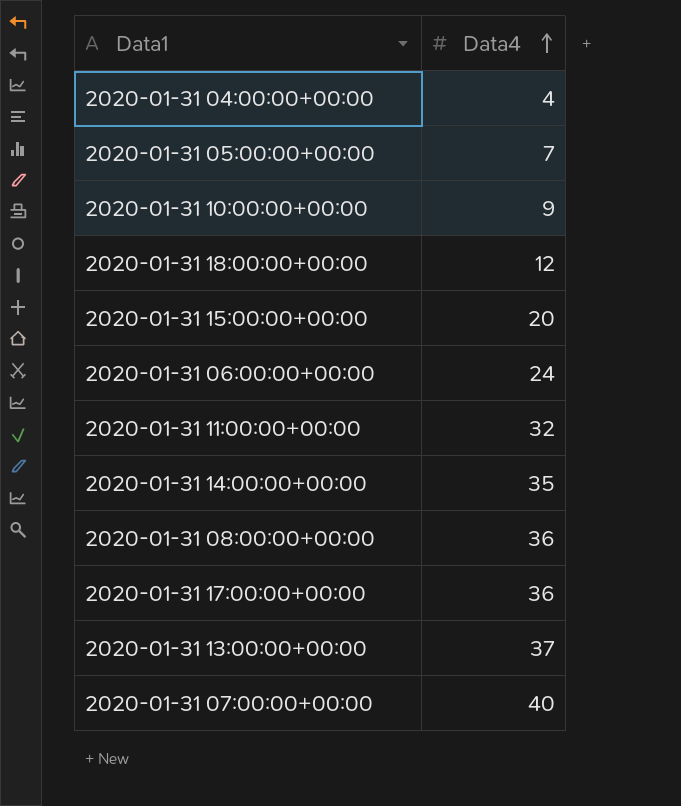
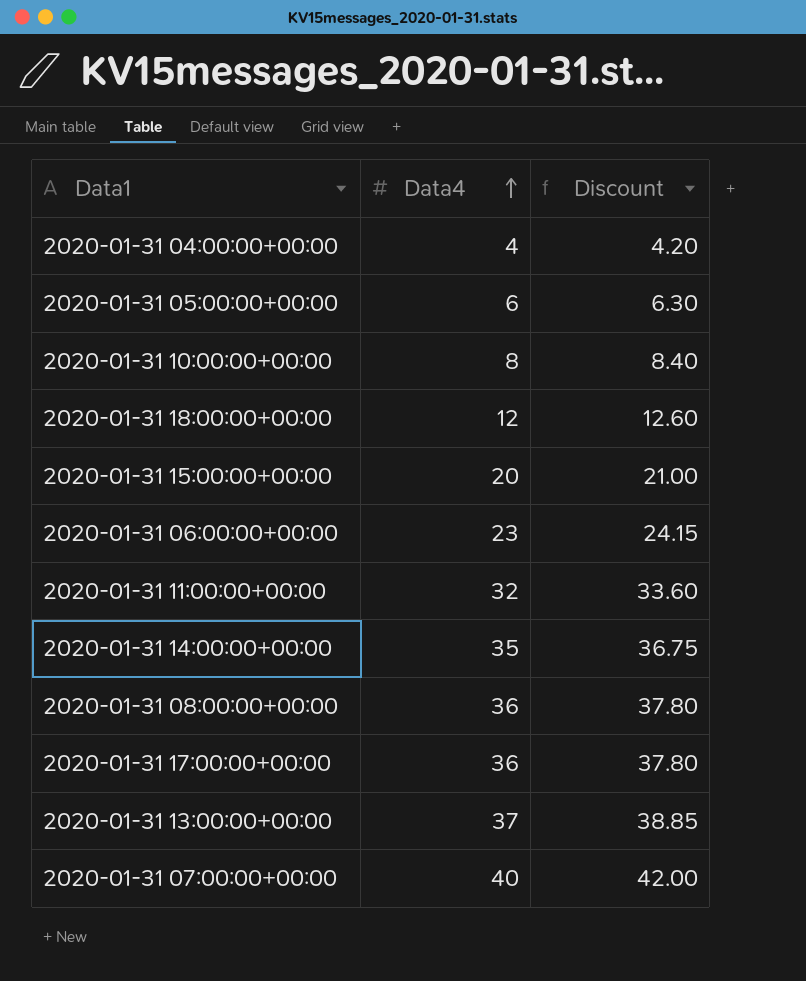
column Discount | formula: none -> [Data4] * 1.05
2020-01-31 05:00:00+00:00 | Data4: 7 -> 6
2020-01-31 10:00:00+00:00 | Data4: 9 -> 8
2020-01-31 06:00:00+00:00 | Data4: 24 -> 23

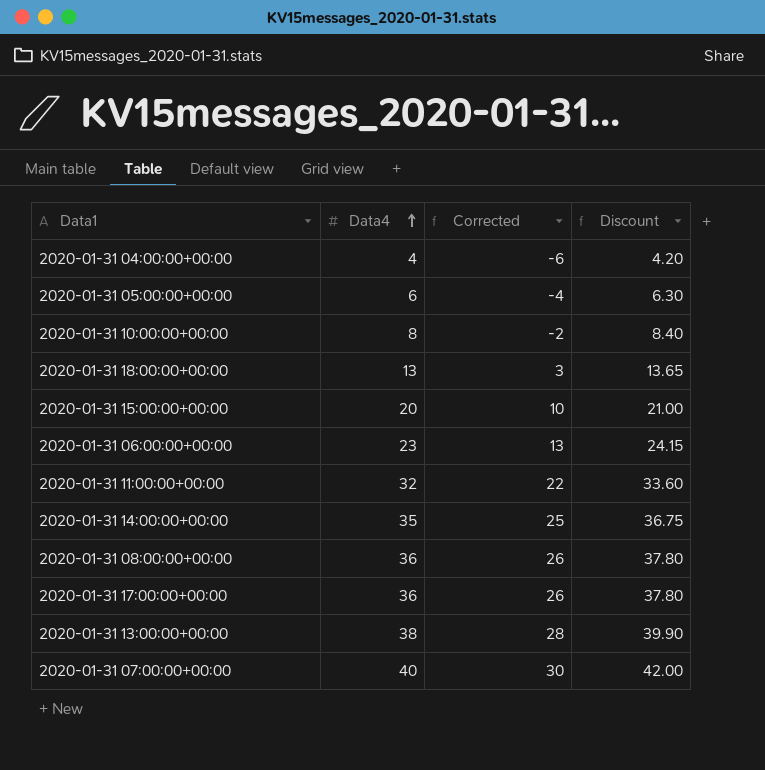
column Corrected | formula: none -> [Data4] - 10
2020-01-31 18:00:00+00:00 | Data4: 12 -> 13
2020-01-31 18:00:00+00:00 | Discount: 12.60 -> 13.65
2020-01-31 13:00:00+00:00 | Data4: 37 -> 38
2020-01-31 13:00:00+00:00 | Discount: 38.85 -> 39.90

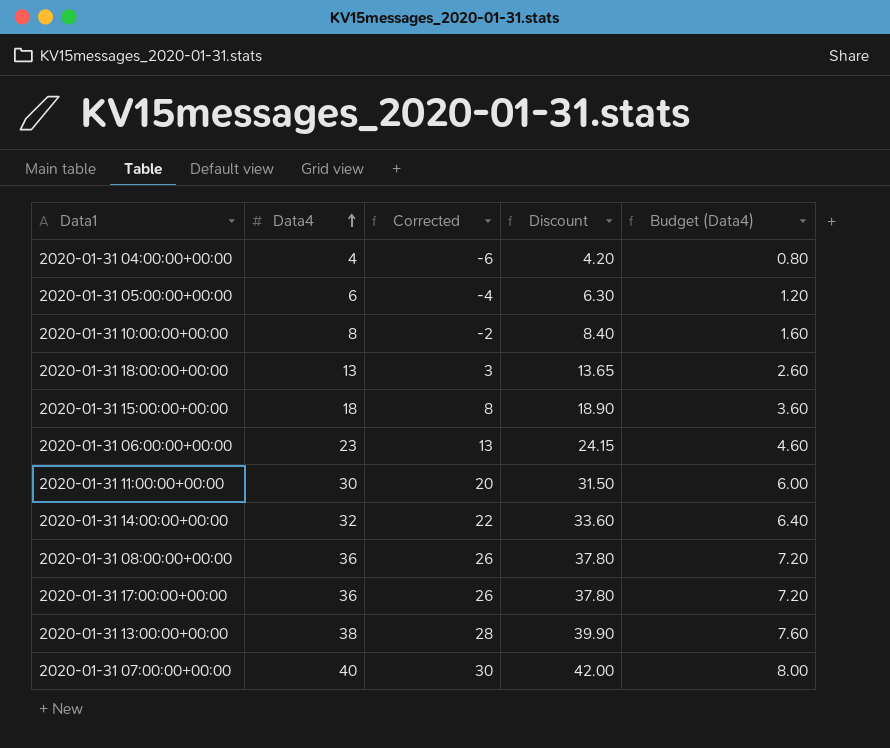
column Budget (Data4) | formula: none -> [Data4] * 0.2
2020-01-31 15:00:00+00:00 | Data4: 20 -> 18
2020-01-31 15:00:00+00:00 | Corrected: 10 -> 8
2020-01-31 15:00:00+00:00 | Discount: 21.00 -> 18.90
2020-01-31 11:00:00+00:00 | Data4: 32 -> 30
2020-01-31 11:00:00+00:00 | Corrected: 22 -> 20
2020-01-31 11:00:00+00:00 | Discount: 33.60 -> 31.50
2020-01-31 14:00:00+00:00 | Data4: 35 -> 32
2020-01-31 14:00:00+00:00 | Corrected: 25 -> 22
2020-01-31 14:00:00+00:00 | Discount: 36.75 -> 33.60

